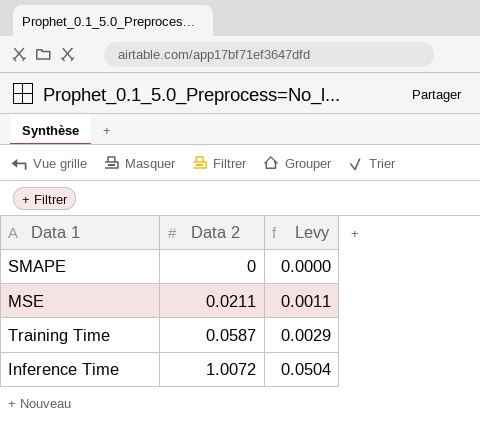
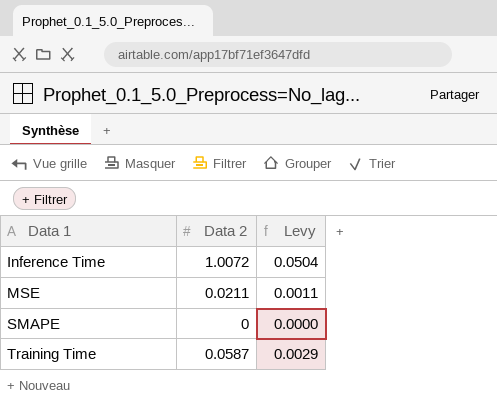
row order: Data 2 ascending -> Data 1 ascending

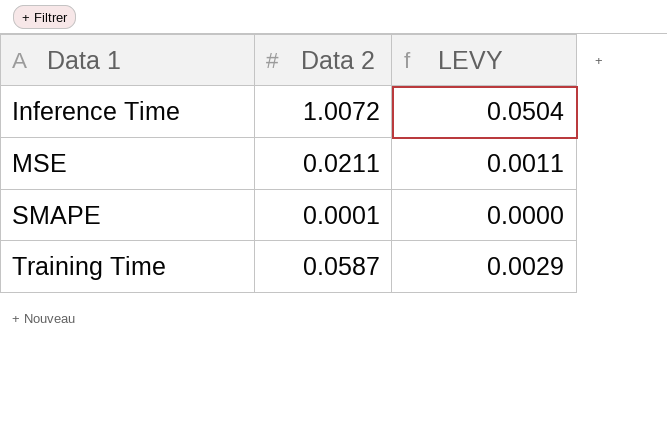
column name: Levy -> LEVY
SMAPE | Data 2: 0 -> 0.0001

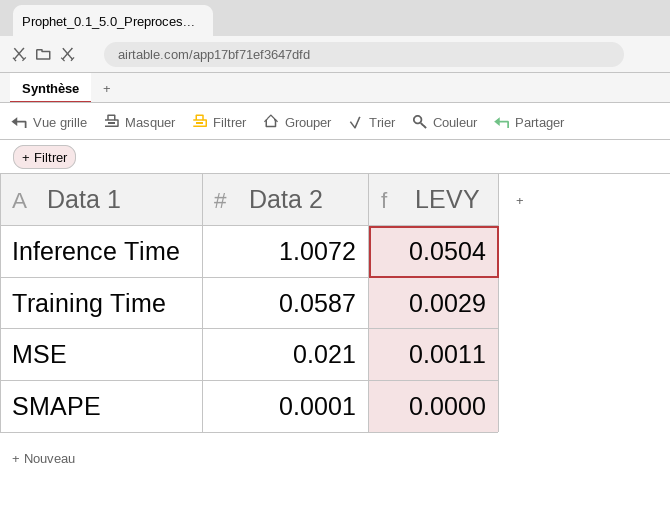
row order: Data 1 ascending -> Data 2 descending
MSE | Data 2: 0.0211 -> 0.021

